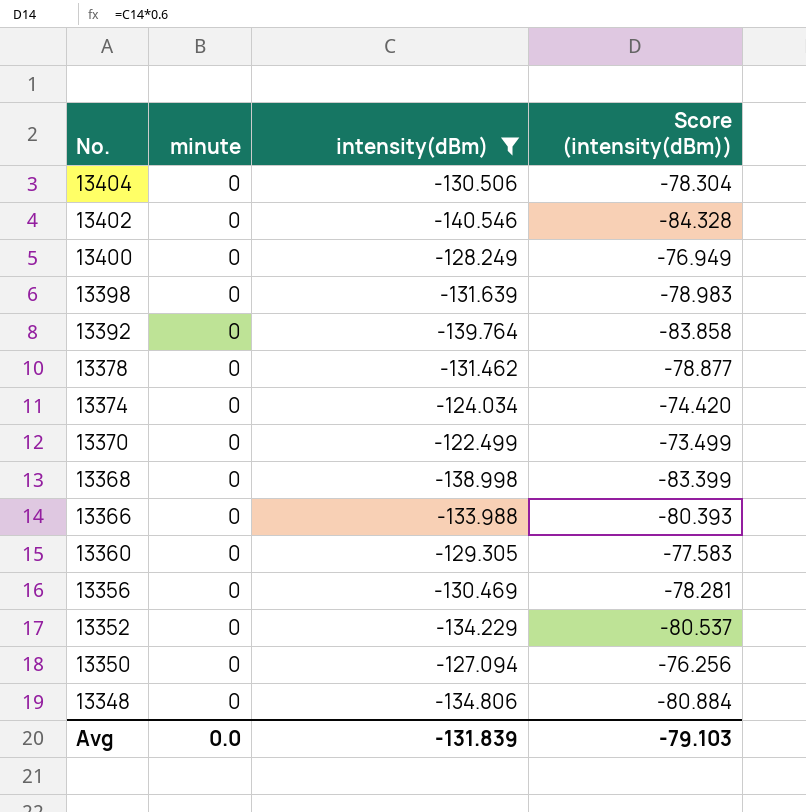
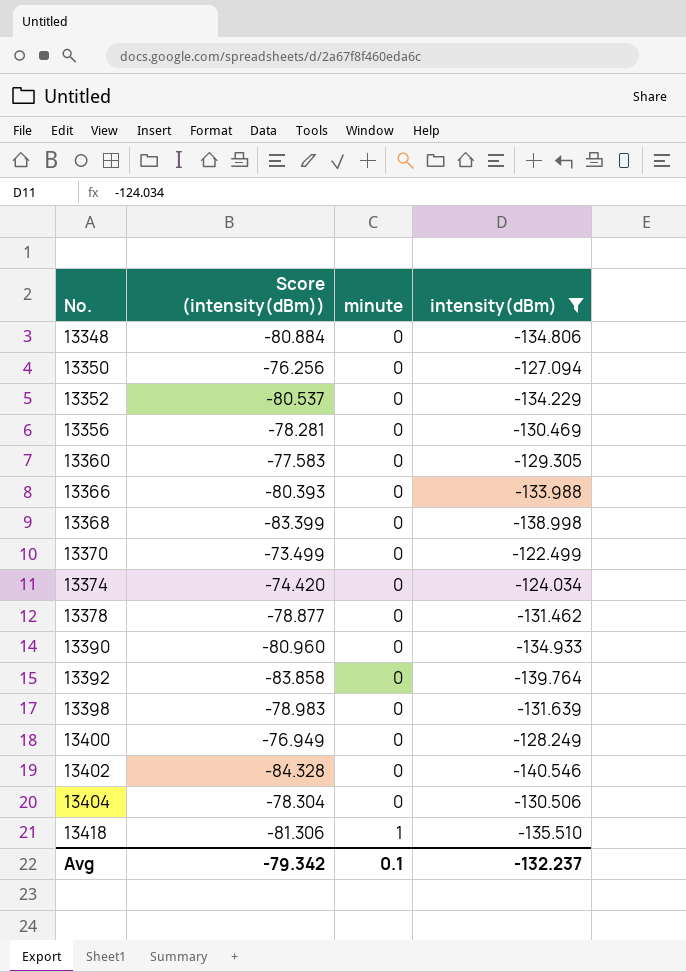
row order: No. descending -> No. ascending
column Score (intensity(dBm)) | position: 4 -> 2
row 13390: none -> -80.960 | 0 | -134.933
row 13418: none -> -81.306 | 1 | -135.510
Avg | Score (intensity(dBm)): -79.103 -> -79.342
Avg | minute: 0.0 -> 0.1
Avg | intensity(dBm): -131.839 -> -132.237

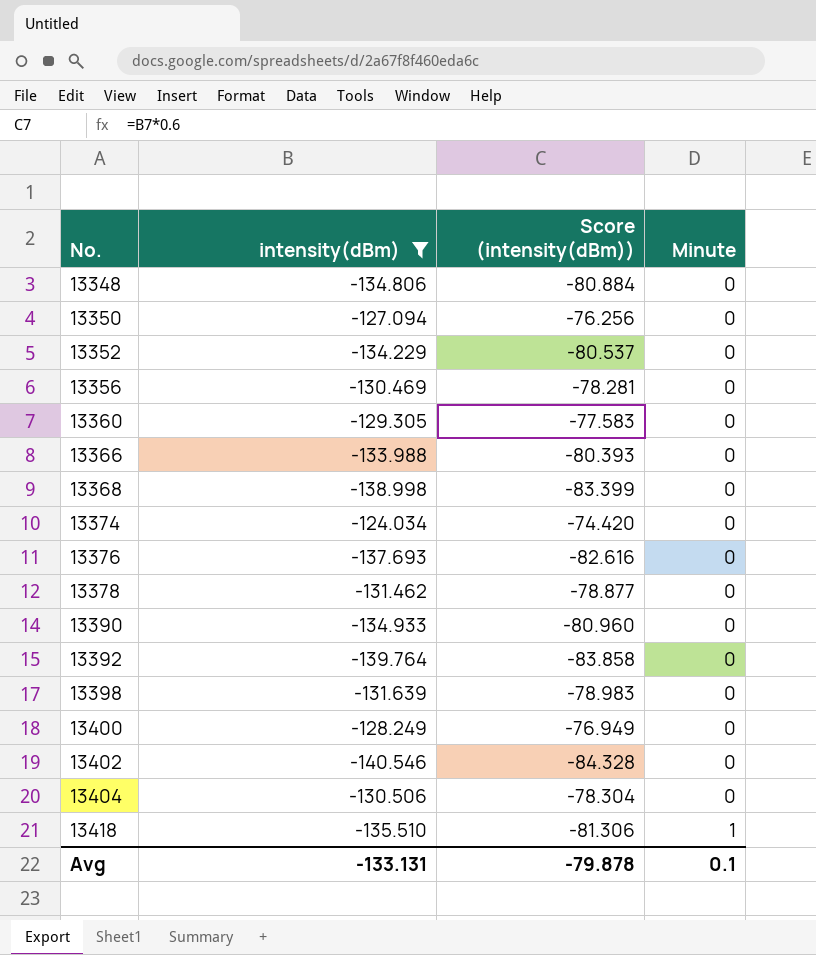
column intensity(dBm) | position: 4 -> 2
column name: minute -> Minute
row 13370: -73.499 | 0 | -122.499 -> none
row 13376: none -> -137.693 | -82.616 | 0
Avg | intensity(dBm): -132.237 -> -133.131
Avg | Score (intensity(dBm)): -79.342 -> -79.878

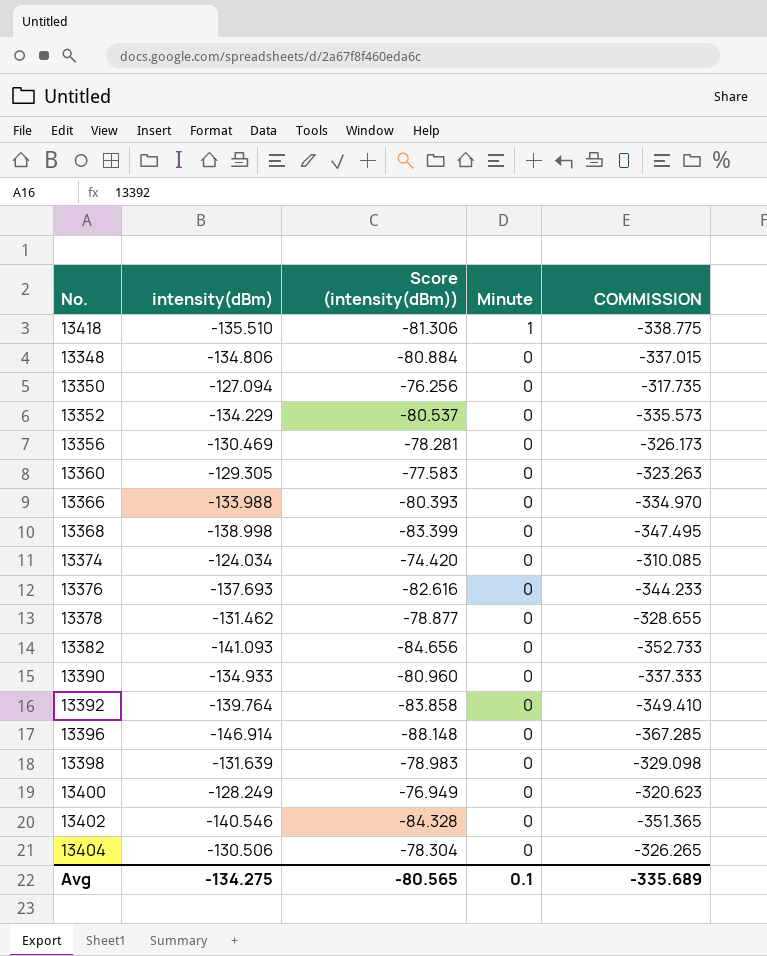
filter: intensity(dBm) >= -140.546 -> none
row order: No. ascending -> Minute descending
column COMMISSION | formula: none -> [intensity(dBm)] * 2.5
Avg | intensity(dBm): -133.131 -> -134.275
Avg | Score (intensity(dBm)): -79.878 -> -80.565

